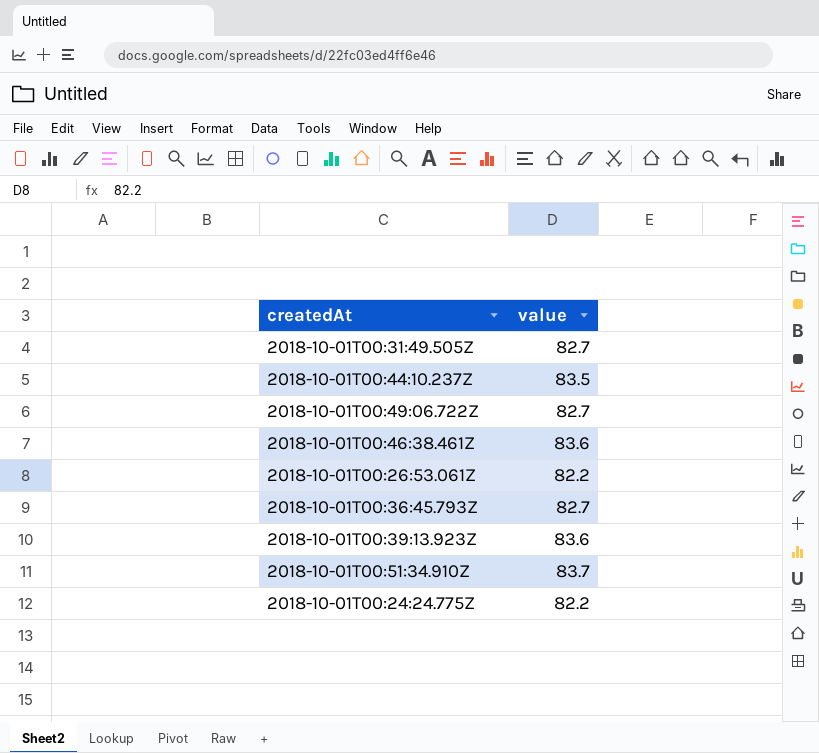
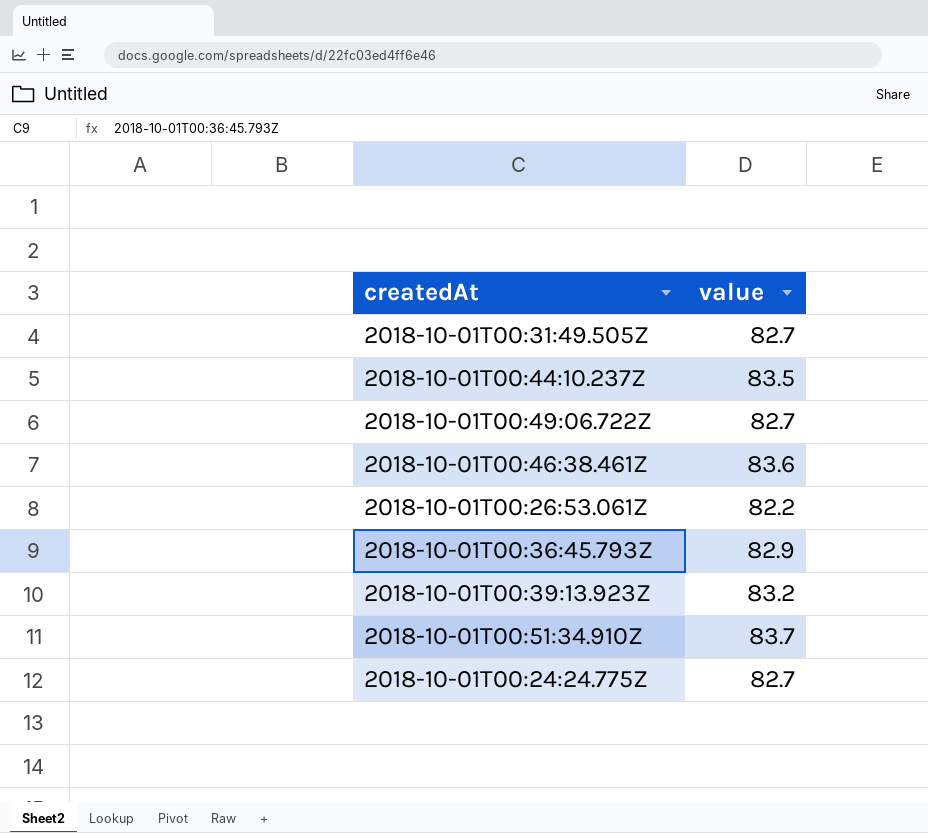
2018-10-01T00:36:45.793Z | value: 82.7 -> 82.9
2018-10-01T00:39:13.923Z | value: 83.6 -> 83.2
2018-10-01T00:24:24.775Z | value: 82.2 -> 82.7

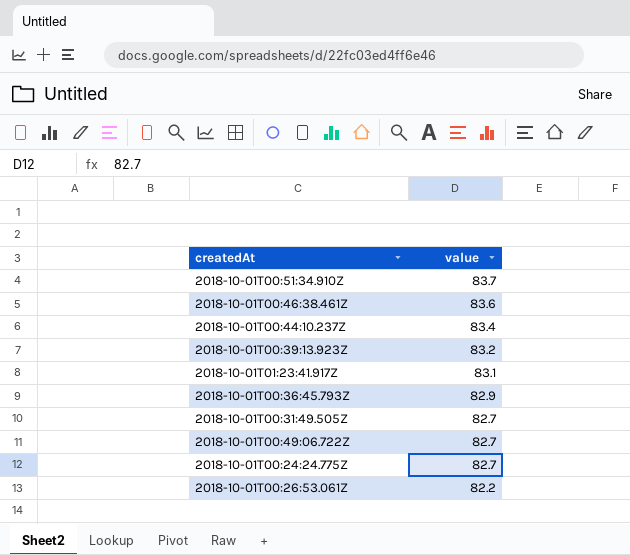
row order: none -> value descending
2018-10-01T00:44:10.237Z | value: 83.5 -> 83.4
row 2018-10-01T01:23:41.917Z: none -> 83.1

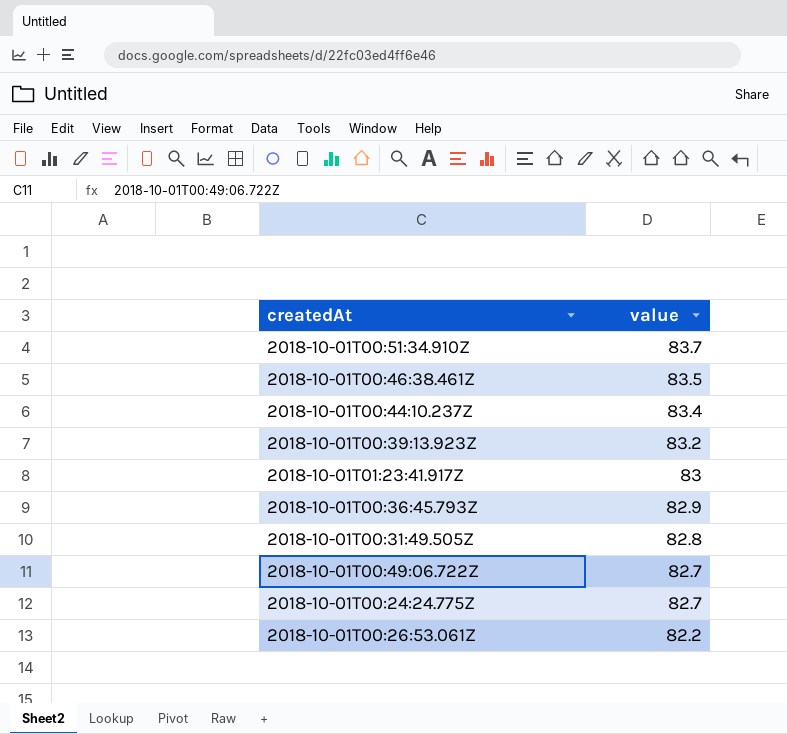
2018-10-01T00:46:38.461Z | value: 83.6 -> 83.5
2018-10-01T01:23:41.917Z | value: 83.1 -> 83
2018-10-01T00:31:49.505Z | value: 82.7 -> 82.8

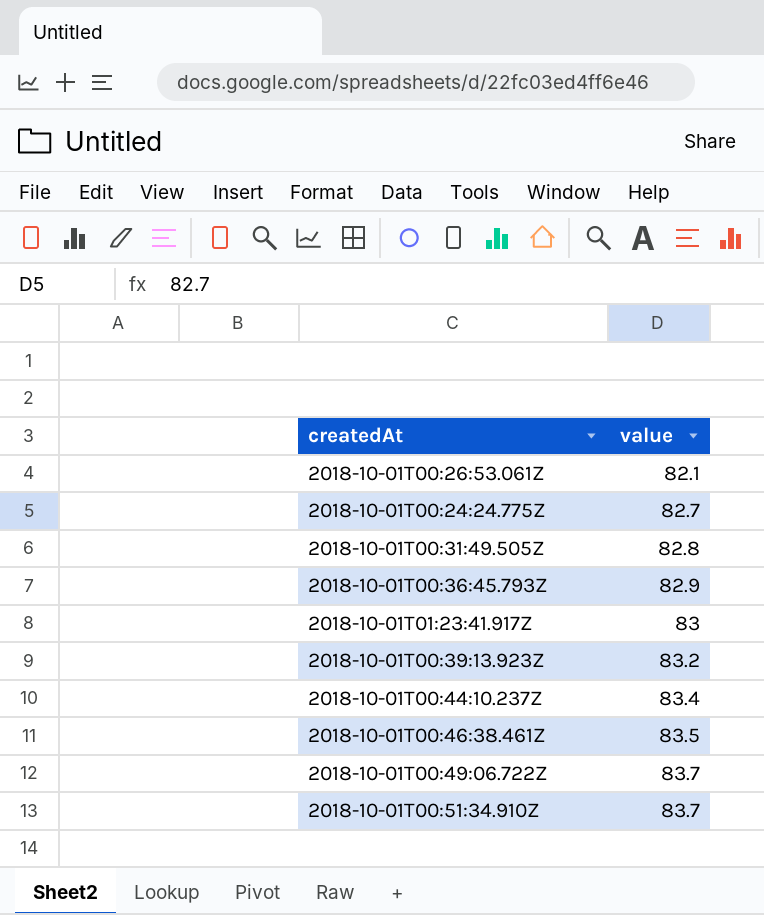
row order: value descending -> value ascending
2018-10-01T00:26:53.061Z | value: 82.2 -> 82.1
2018-10-01T00:49:06.722Z | value: 82.7 -> 83.7

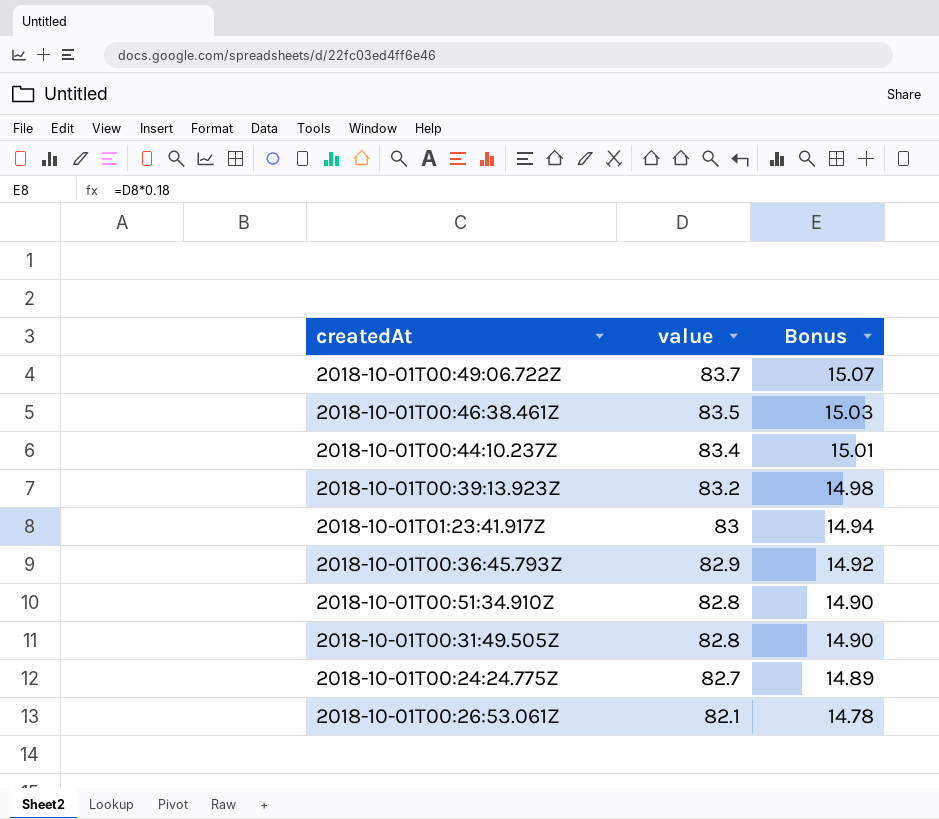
row order: value ascending -> value descending
column Bonus | formula: none -> [value] * 0.18
2018-10-01T00:51:34.910Z | value: 83.7 -> 82.8

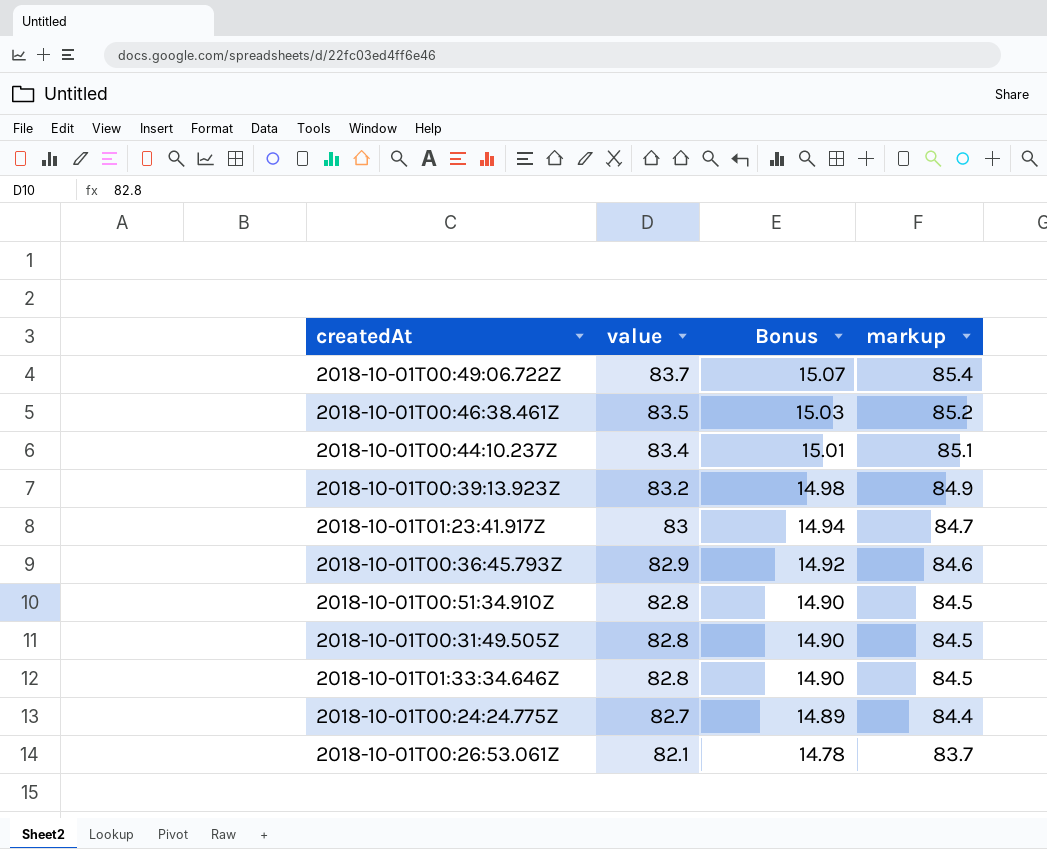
column markup | formula: none -> [value] * 1.02
row 2018-10-01T01:33:34.646Z: none -> 82.8 | 14.90 | 84.5

